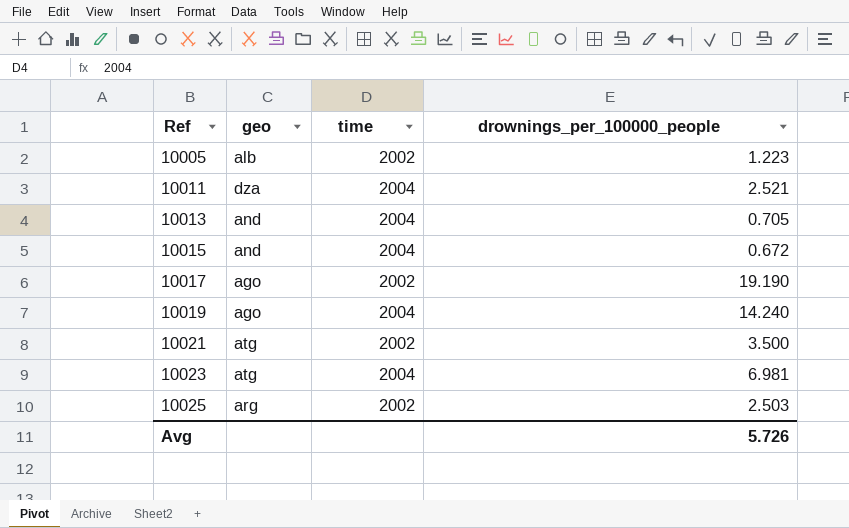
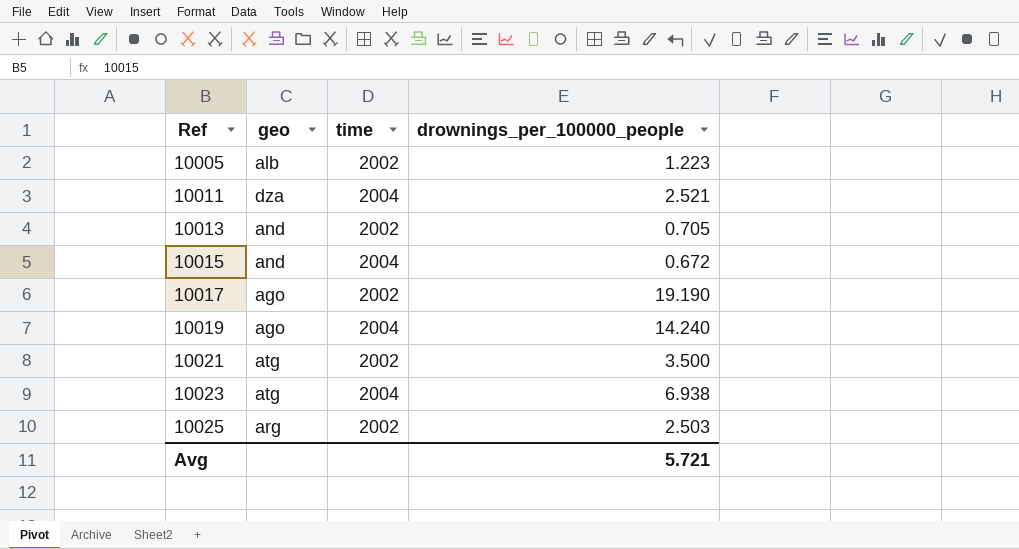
10013 | time: 2004 -> 2002
10023 | drownings_per_100000_people: 6.981 -> 6.938
Avg | drownings_per_100000_people: 5.726 -> 5.721

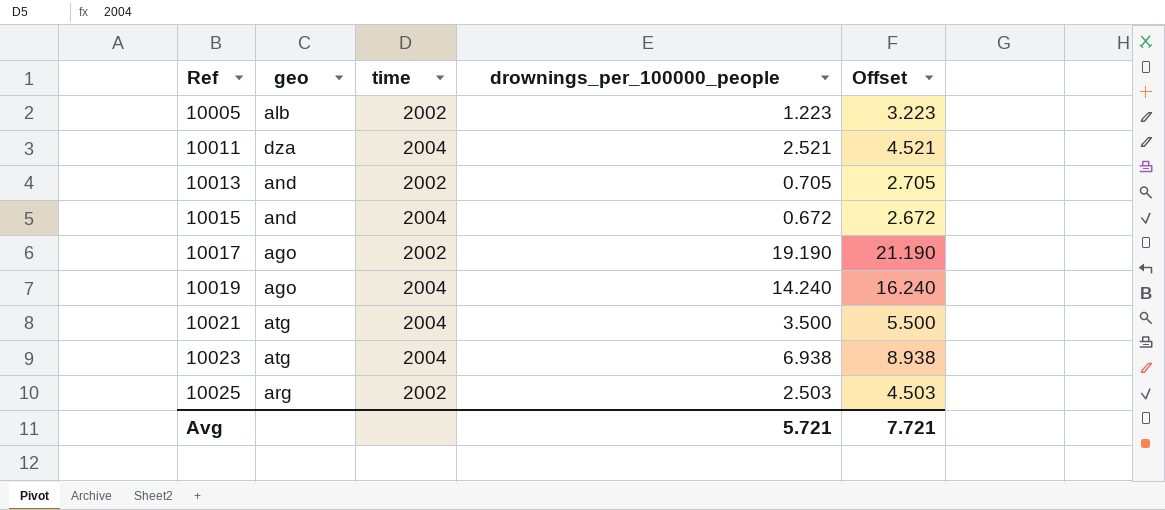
column Offset | formula: none -> [drownings_per_100000_people] + 2
10021 | time: 2002 -> 2004

